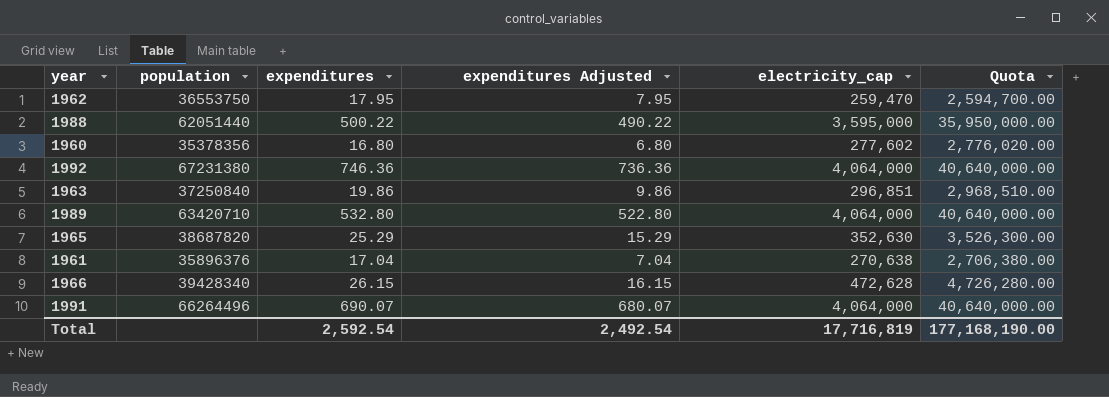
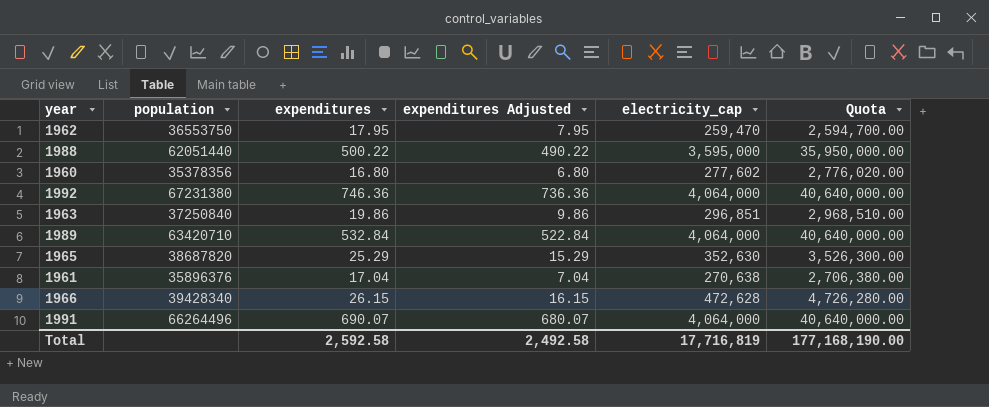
1989 | expenditures: 532.80 -> 532.84
1989 | expenditures Adjusted: 522.80 -> 522.84
Total | expenditures: 2,592.54 -> 2,592.58
Total | expenditures Adjusted: 2,492.54 -> 2,492.58

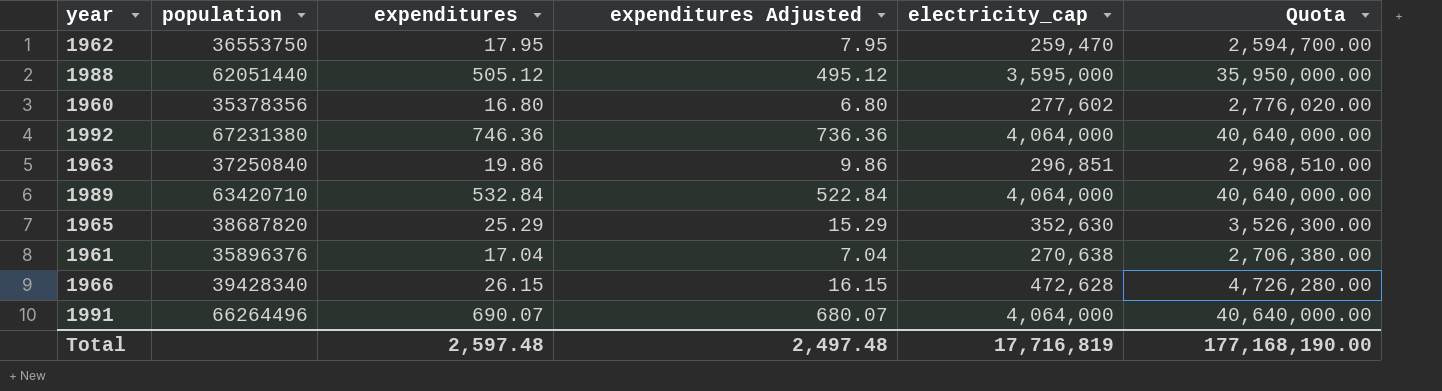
1988 | expenditures: 500.22 -> 505.12
1988 | expenditures Adjusted: 490.22 -> 495.12
Total | expenditures: 2,592.58 -> 2,597.48
Total | expenditures Adjusted: 2,492.58 -> 2,497.48

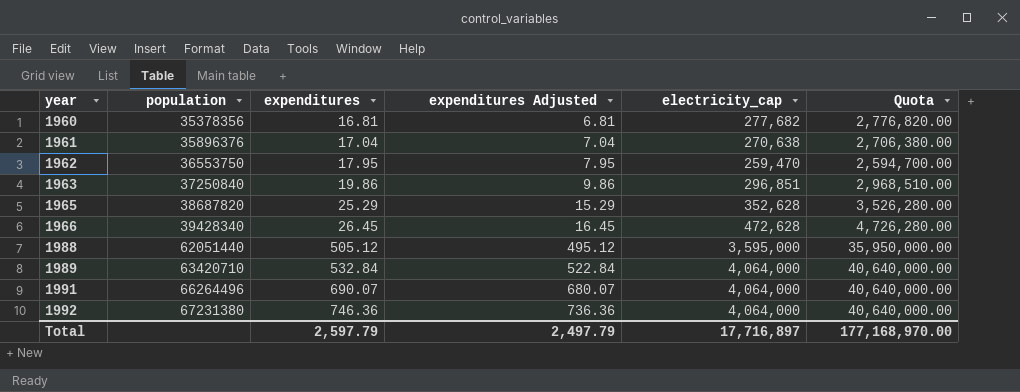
row order: none -> year ascending
1960 | expenditures: 16.80 -> 16.81
1960 | expenditures Adjusted: 6.80 -> 6.81
1960 | electricity_cap: 277,602 -> 277,682
1960 | Quota: 2,776,020.00 -> 2,776,820.00
1965 | electricity_cap: 352,630 -> 352,628
1965 | Quota: 3,526,300.00 -> 3,526,280.00
1966 | expenditures: 26.15 -> 26.45
1966 | expenditures Adjusted: 16.15 -> 16.45
Total | expenditures: 2,597.48 -> 2,597.79
Total | expenditures Adjusted: 2,497.48 -> 2,497.79
Total | electricity_cap: 17,716,819 -> 17,716,897
Total | Quota: 177,168,190.00 -> 177,168,970.00

